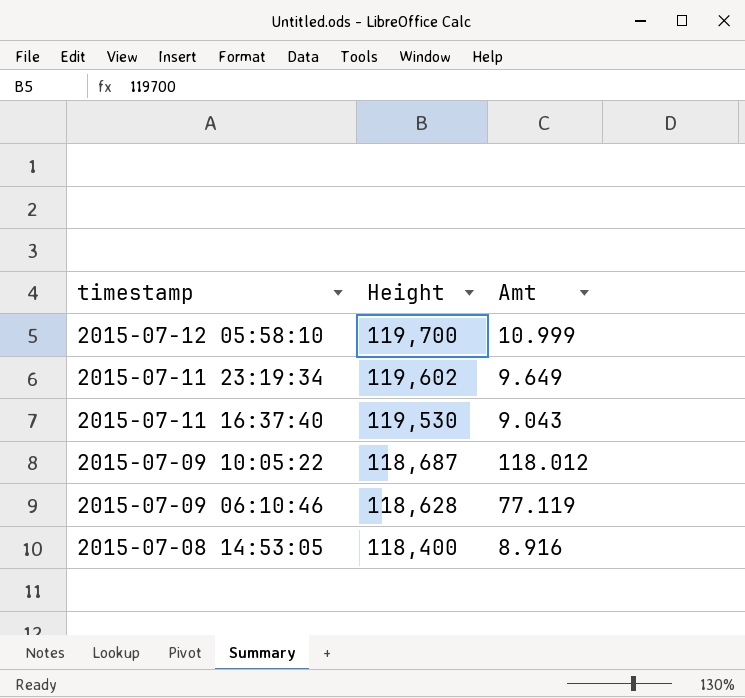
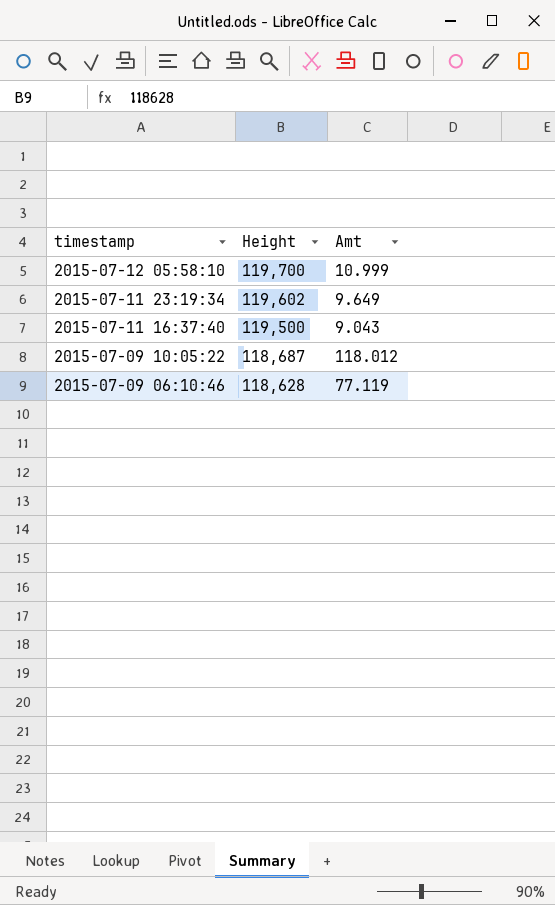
row 2015-07-08 14:53:05: 118,400 | 8.916 -> none
2015-07-11 16:37:40 | Height: 119,530 -> 119,500

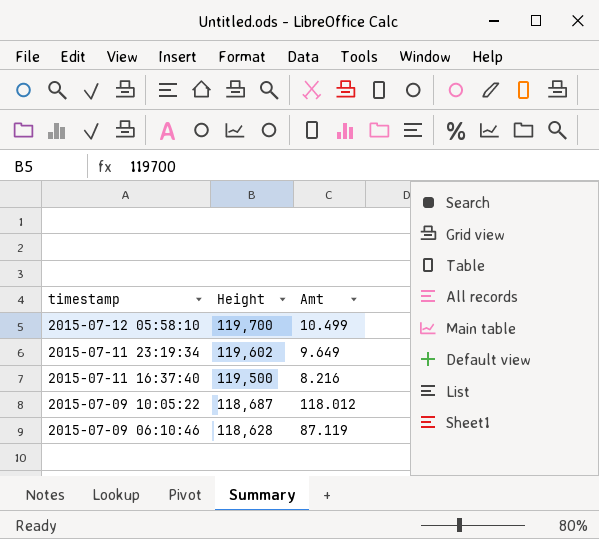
2015-07-12 05:58:10 | Amt: 10.999 -> 10.499
2015-07-11 16:37:40 | Amt: 9.043 -> 8.216
2015-07-09 06:10:46 | Amt: 77.119 -> 87.119

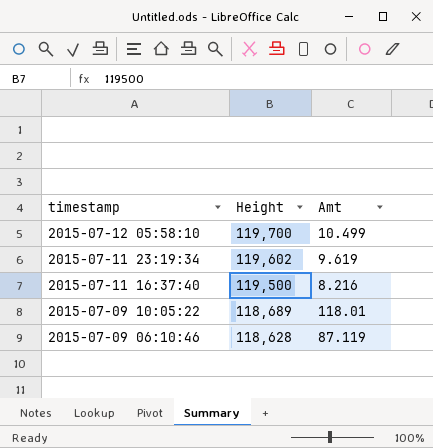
2015-07-11 23:19:34 | Amt: 9.649 -> 9.619
2015-07-09 10:05:22 | Height: 118,687 -> 118,689
2015-07-09 10:05:22 | Amt: 118.012 -> 118.01

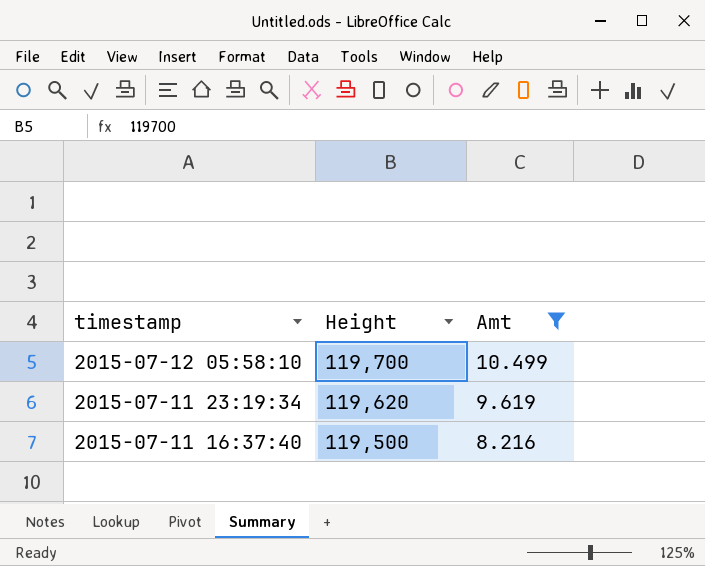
filter: none -> Amt <= 10.499
2015-07-11 23:19:34 | Height: 119,602 -> 119,620

